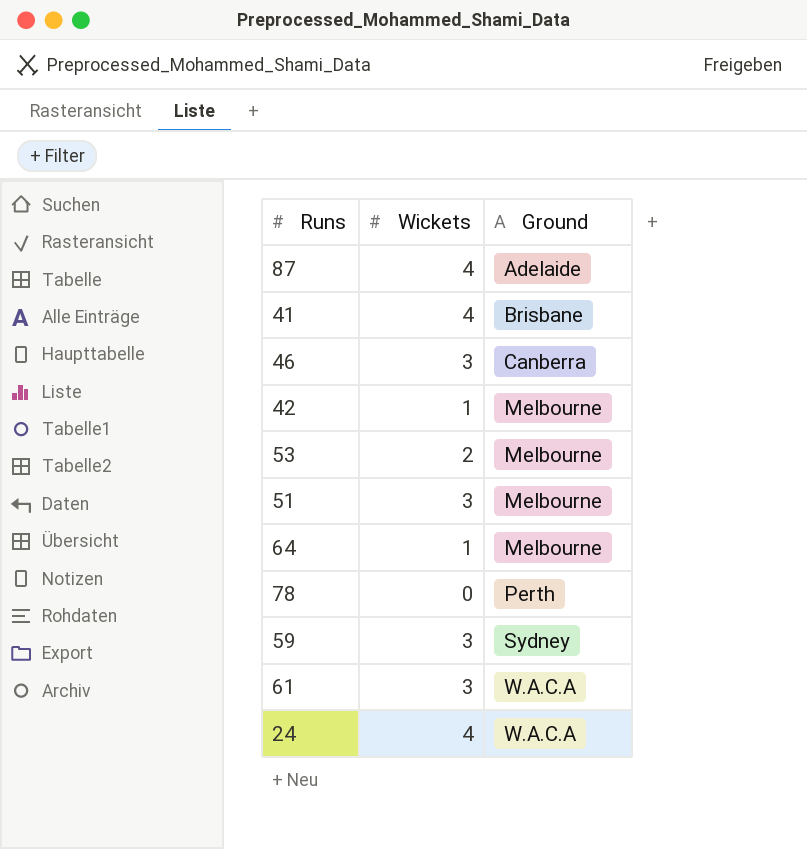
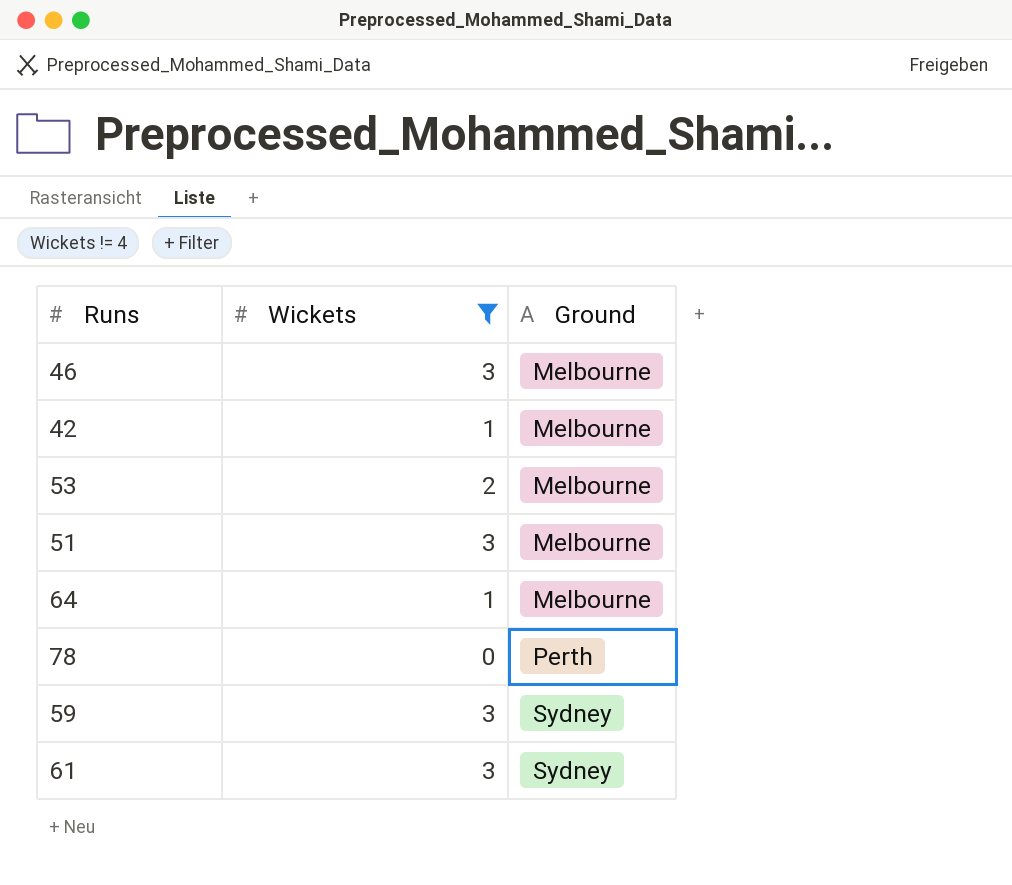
filter: none -> Wickets != 4
46 | Ground: Canberra -> Melbourne
61 | Ground: W.A.C.A -> Sydney

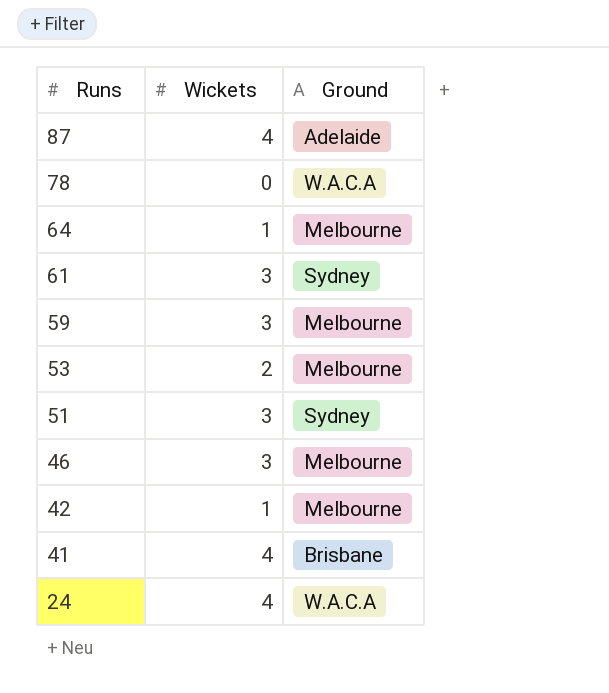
filter: Wickets != 4 -> none
row order: Ground ascending -> Runs descending
78 | Ground: Perth -> W.A.C.A
59 | Ground: Sydney -> Melbourne
51 | Ground: Melbourne -> Sydney

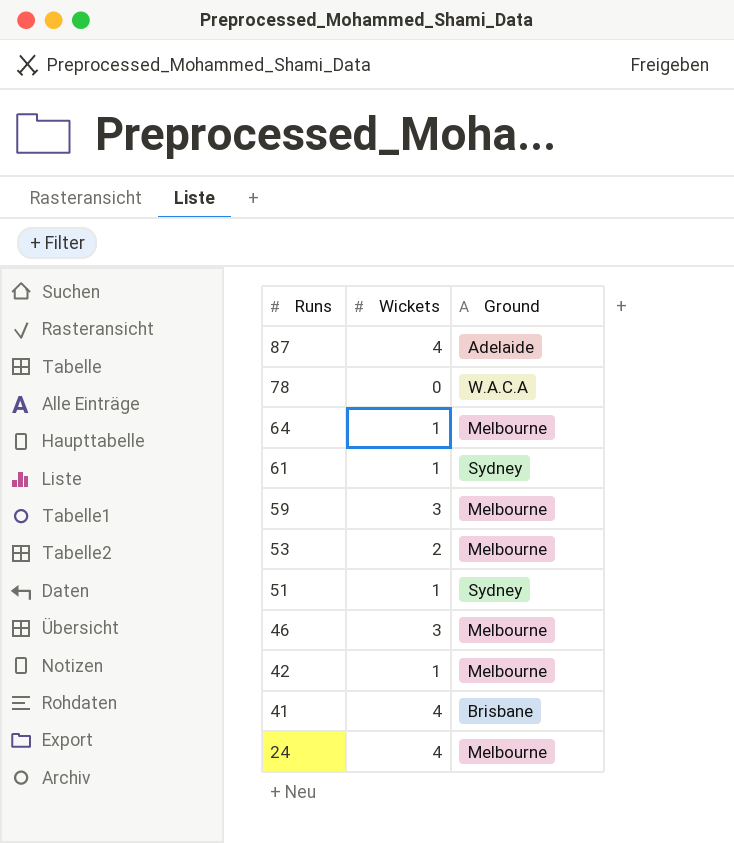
61 | Wickets: 3 -> 1
51 | Wickets: 3 -> 1
24 | Ground: W.A.C.A -> Melbourne

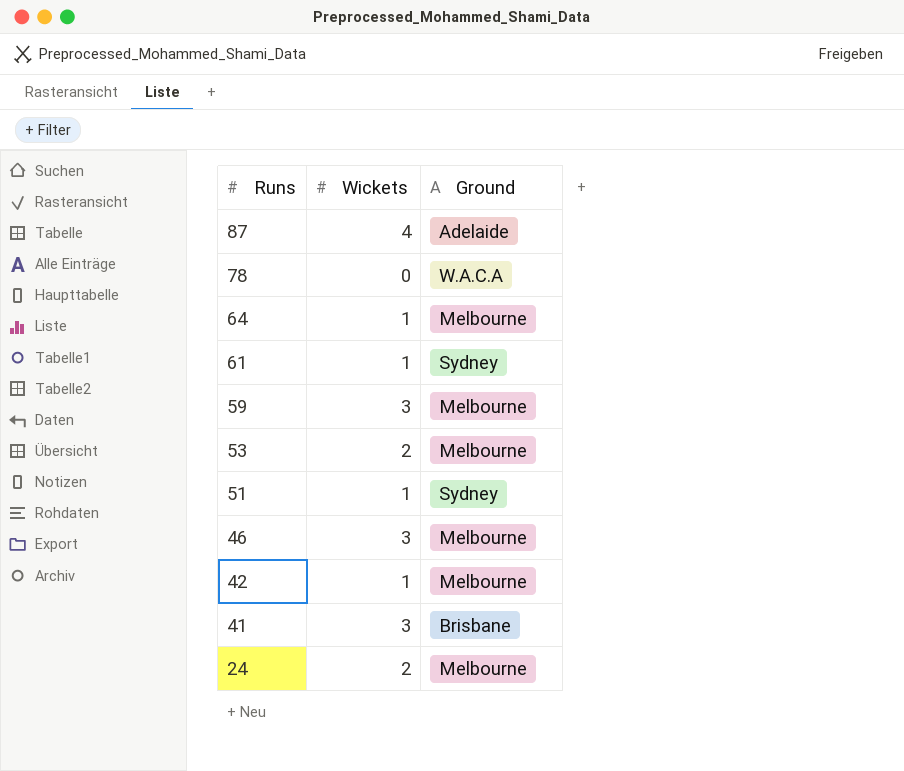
41 | Wickets: 4 -> 3
24 | Wickets: 4 -> 2

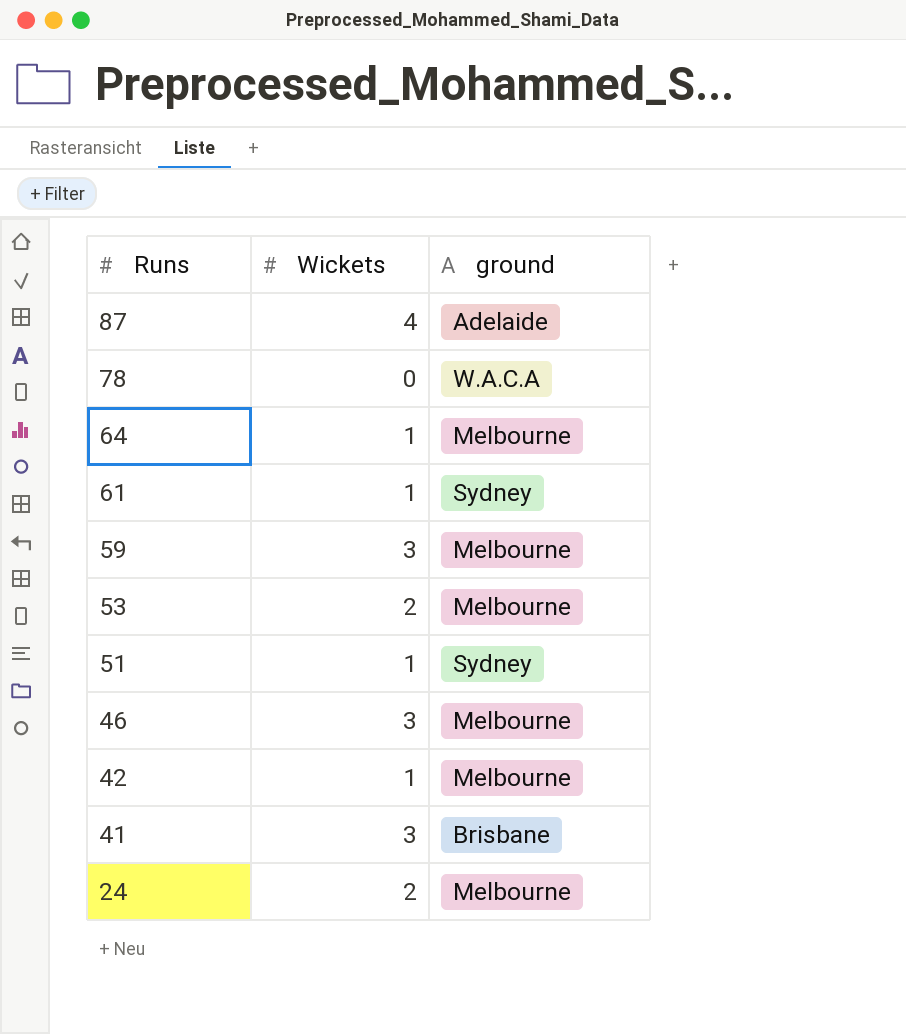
column name: Ground -> ground

